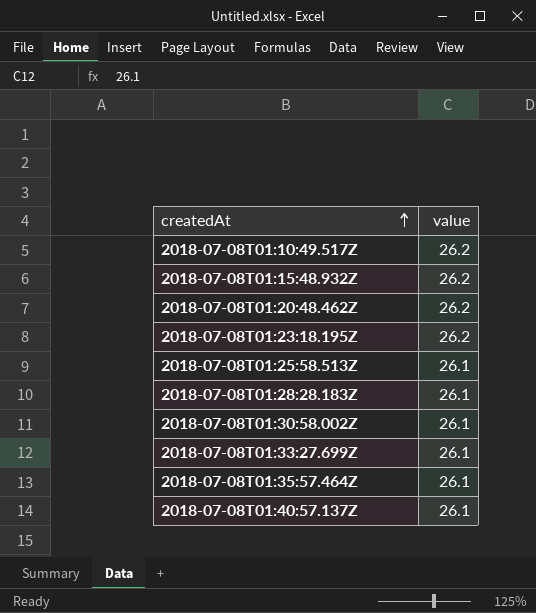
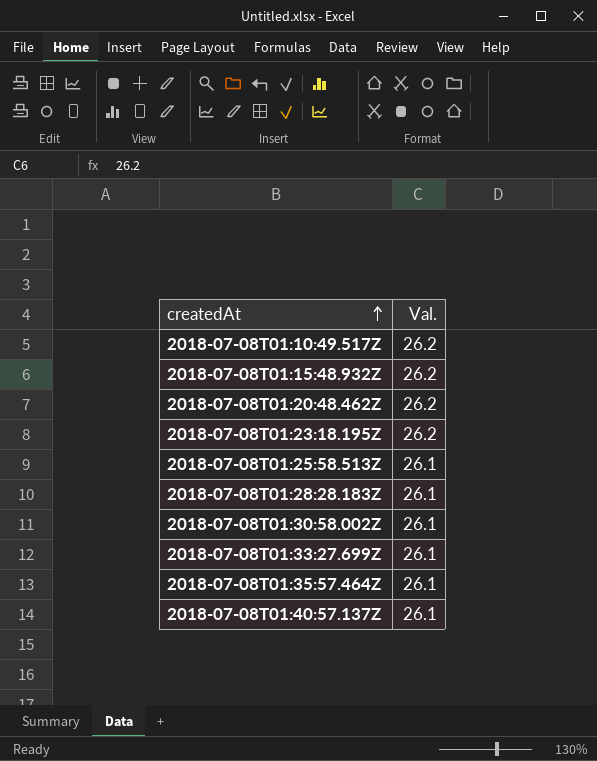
column name: value -> Val.

